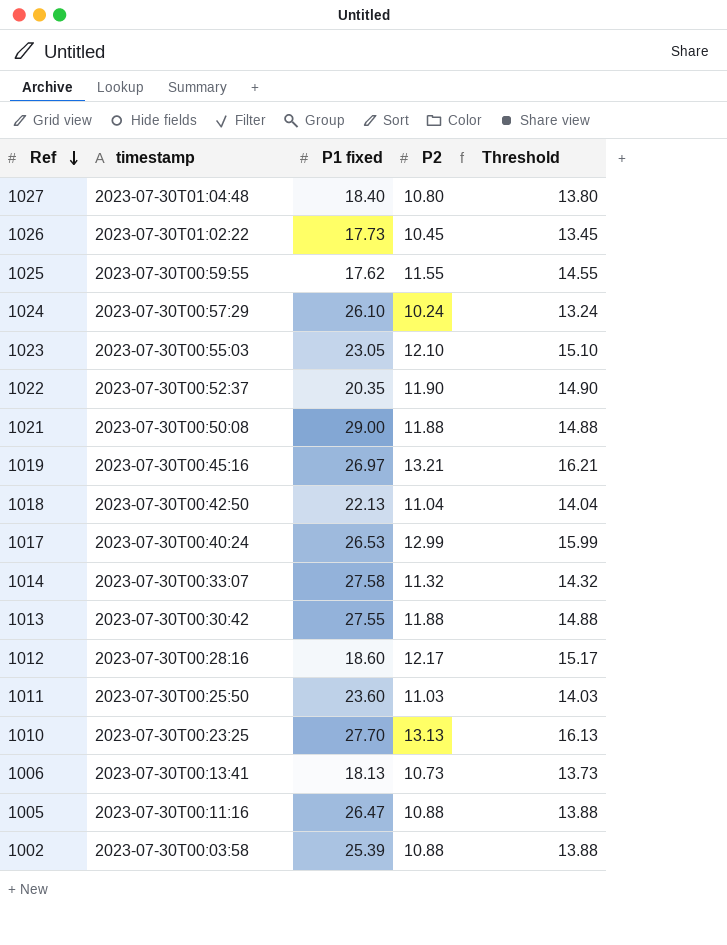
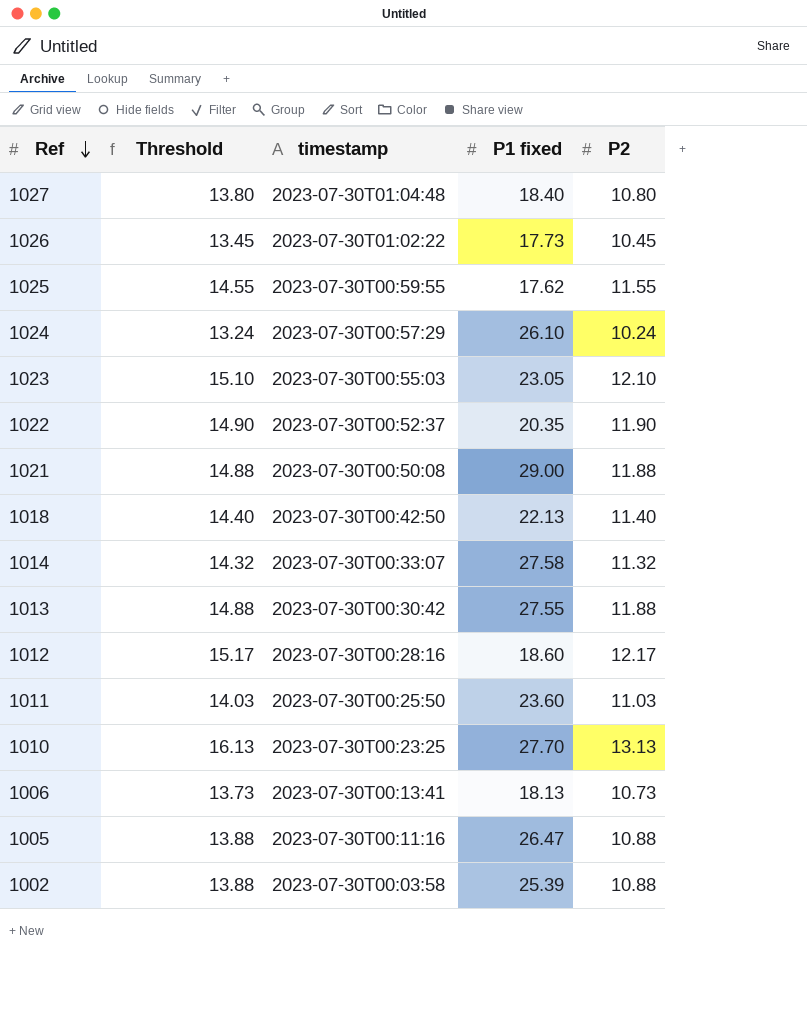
column Threshold | position: 5 -> 2
row 1019: 2023-07-30T00:45:16 | 26.97 | 13.21 | 16.21 -> none
row 1017: 2023-07-30T00:40:24 | 26.53 | 12.99 | 15.99 -> none
1018 | Threshold: 14.04 -> 14.40
1018 | P2: 11.04 -> 11.40

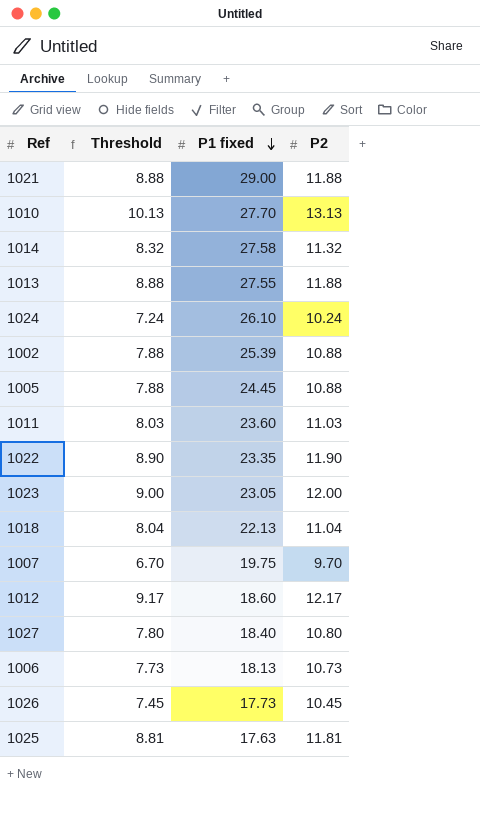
row order: Ref descending -> P1 fixed descending
column timestamp | position: 3 -> none
column Threshold | formula: [P2] + 3 -> [P2] - 3
1005 | P1 fixed: 26.47 -> 24.45
1022 | P1 fixed: 20.35 -> 23.35
1023 | P2: 12.10 -> 12.00
1018 | P2: 11.40 -> 11.04
row 1007: none -> 6.70 | 19.75 | 9.70
1025 | P1 fixed: 17.62 -> 17.63
1025 | P2: 11.55 -> 11.81

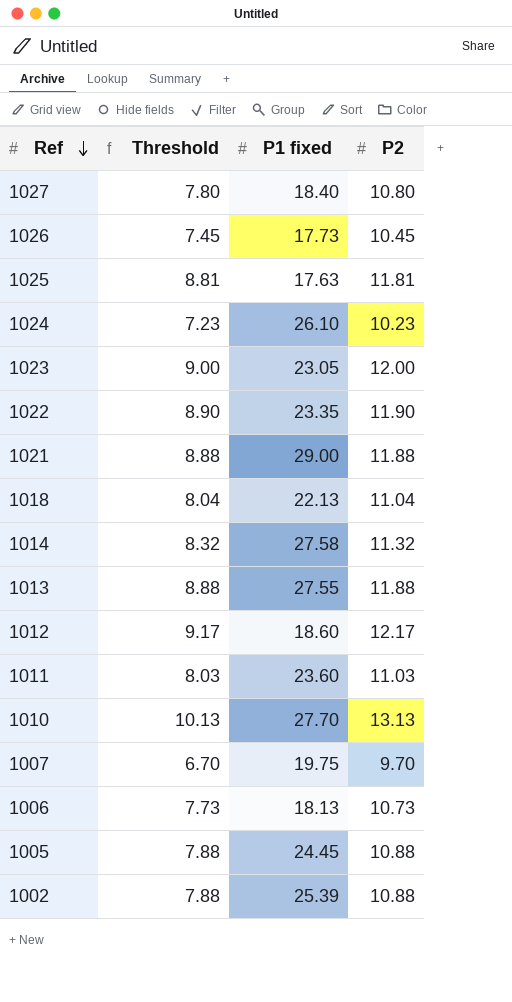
row order: P1 fixed descending -> Ref descending
1024 | Threshold: 7.24 -> 7.23
1024 | P2: 10.24 -> 10.23

